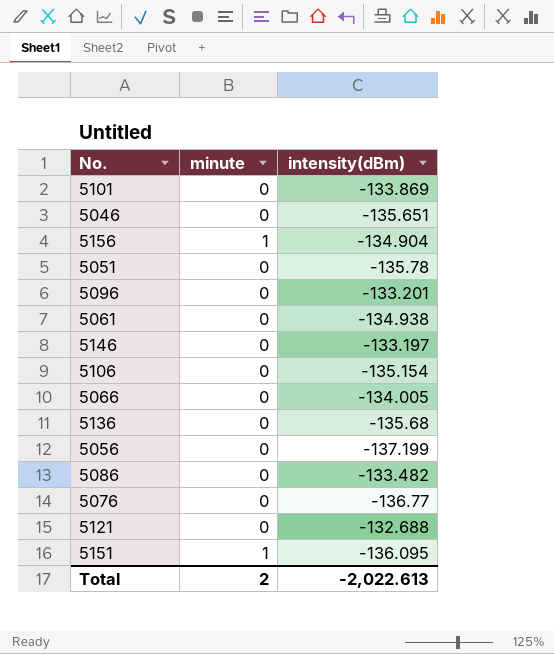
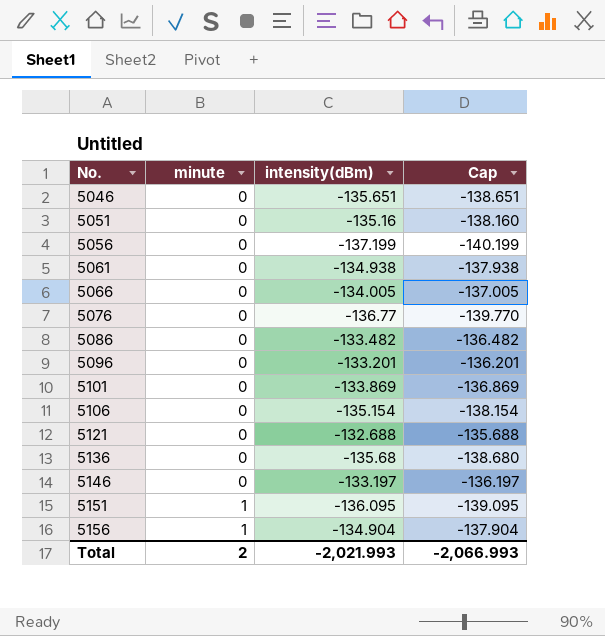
row order: none -> No. ascending
column Cap | formula: none -> [intensity(dBm)] - 3
5051 | intensity(dBm): -135.78 -> -135.16
Total | intensity(dBm): -2,022.613 -> -2,021.993

